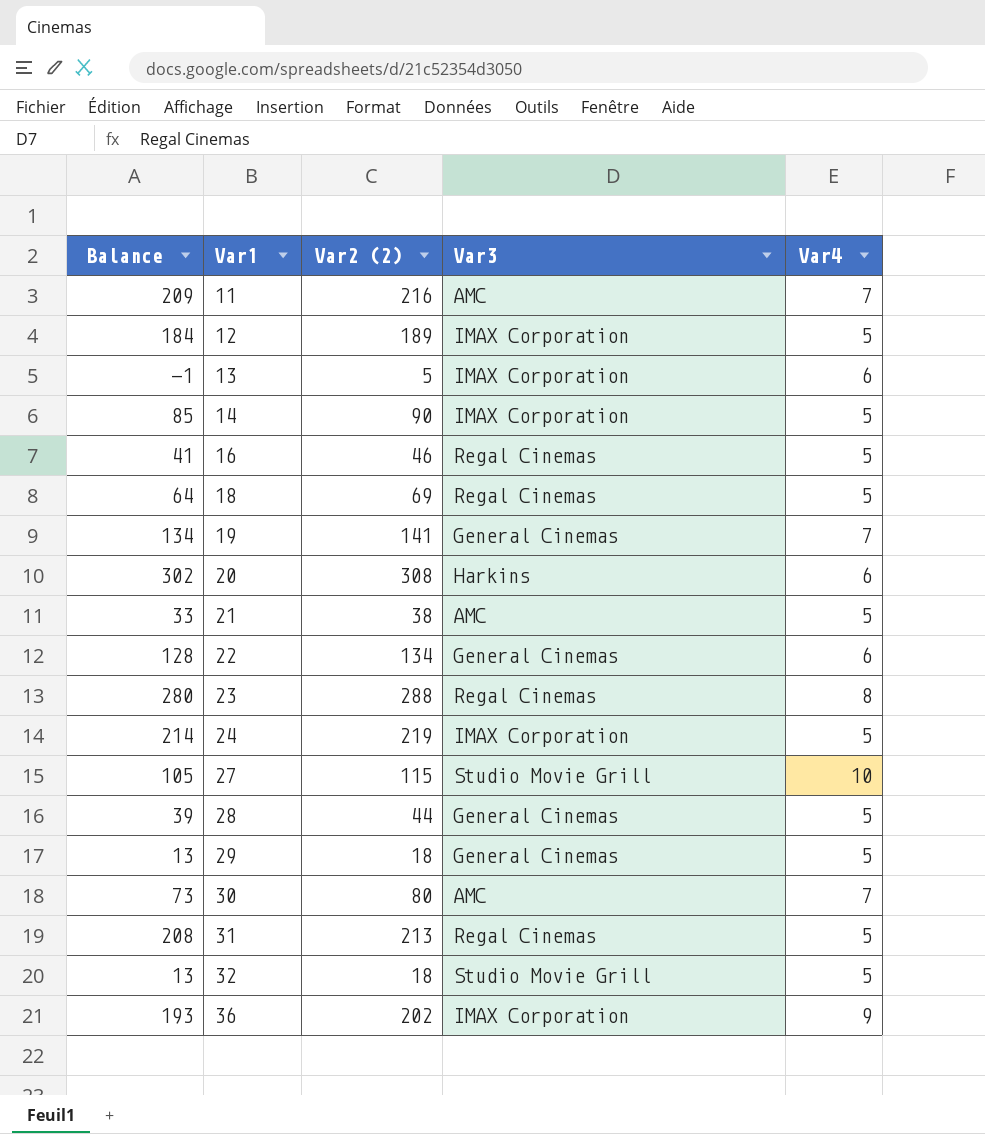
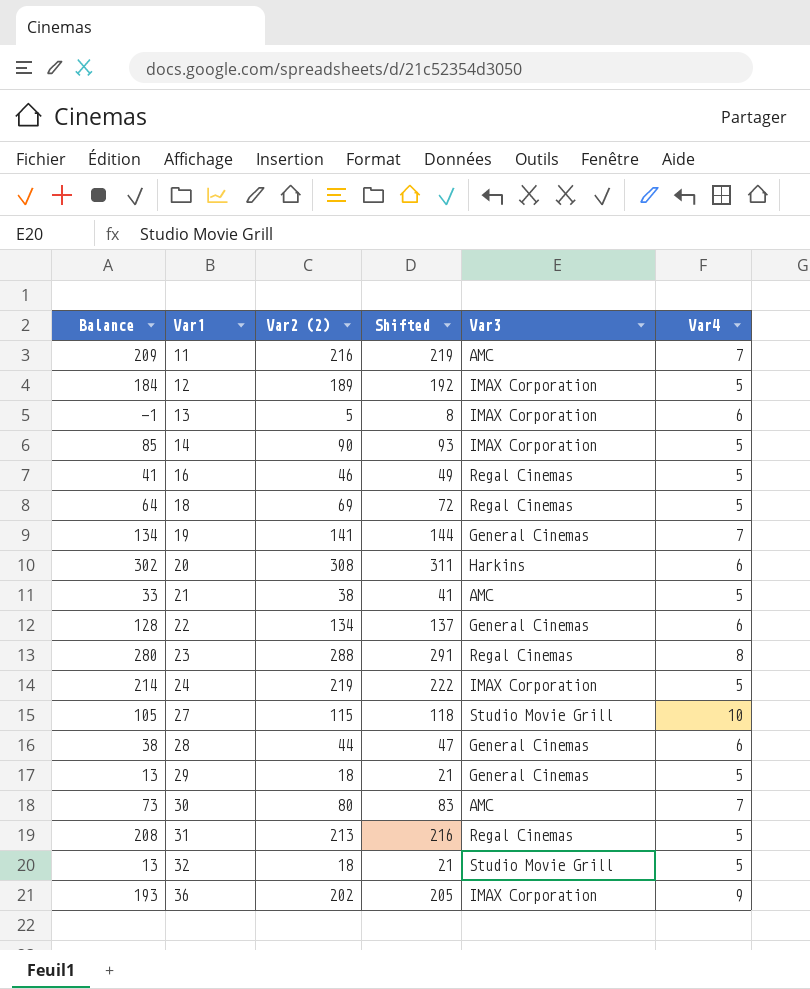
column Shifted | formula: none -> [Var2 (2)] + 3
28 | Balance: 39 -> 38
28 | Var4: 5 -> 6

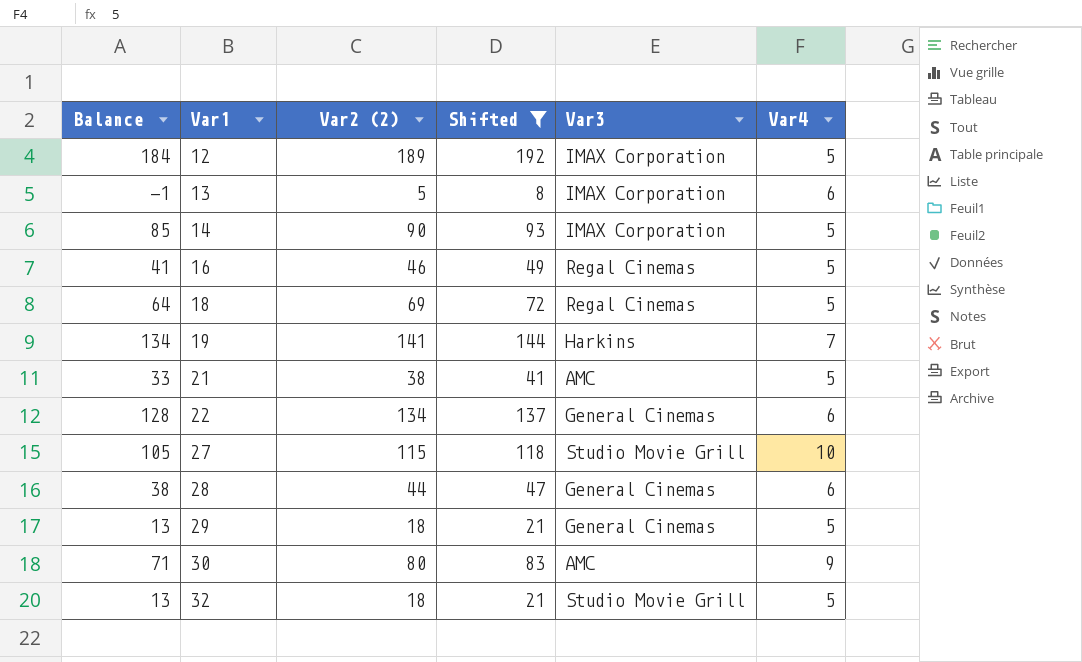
filter: none -> Shifted <= 192
19 | Var3: General Cinemas -> Harkins
30 | Balance: 73 -> 71
30 | Var4: 7 -> 9

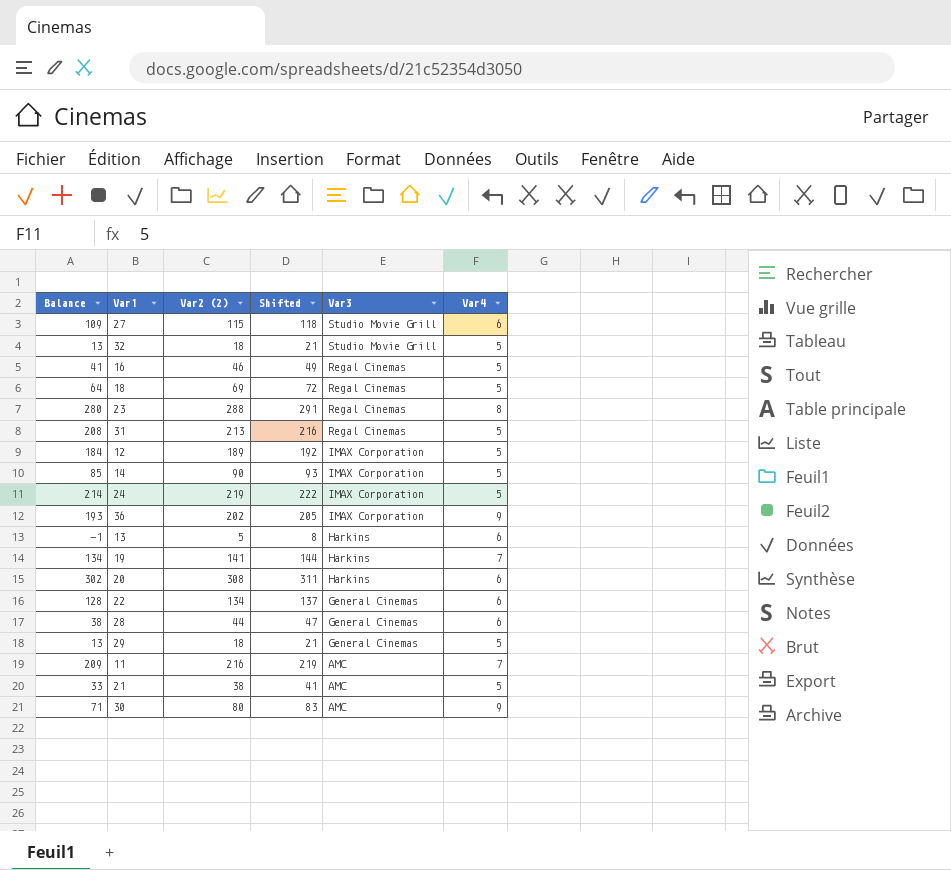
filter: Shifted <= 192 -> none
row order: Var1 ascending -> Var3 descending
27 | Balance: 105 -> 109
27 | Var4: 10 -> 6
13 | Var3: IMAX Corporation -> Harkins

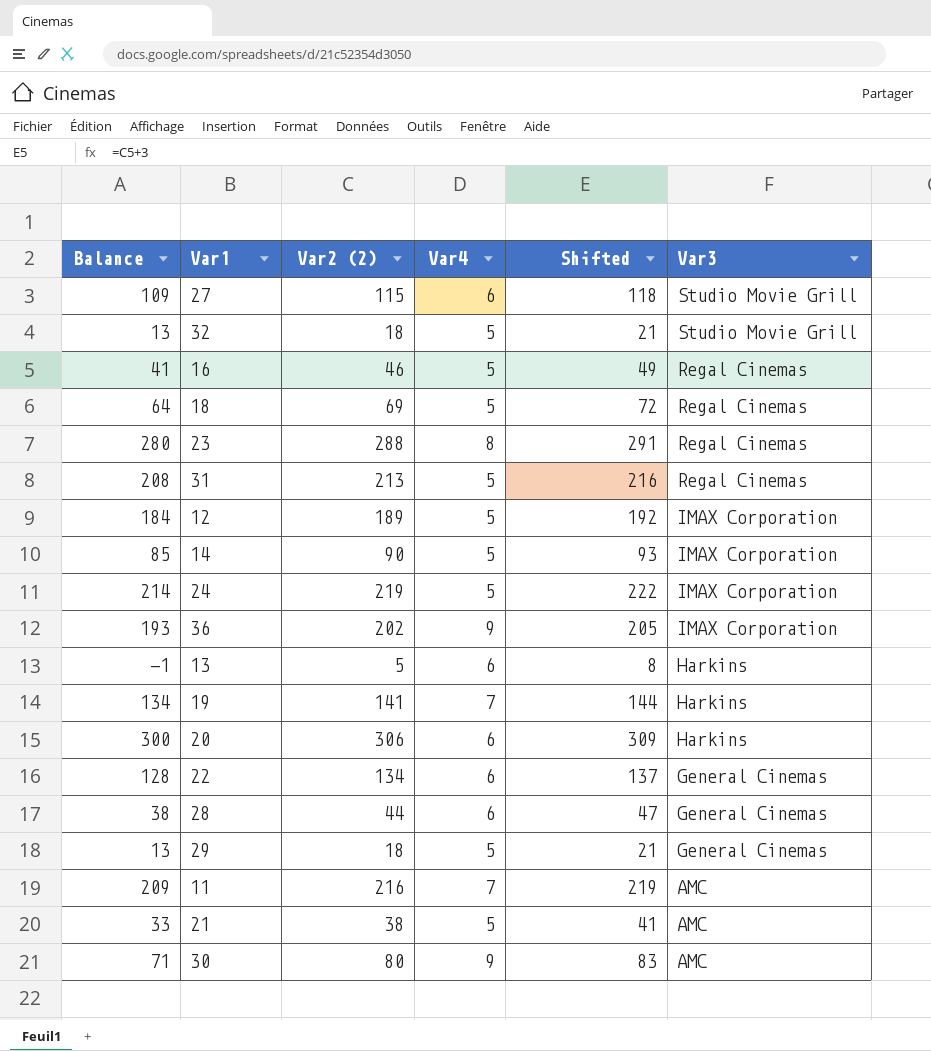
column Var4 | position: 6 -> 4
20 | Balance: 302 -> 300
20 | Var2 (2): 308 -> 306
20 | Shifted: 311 -> 309

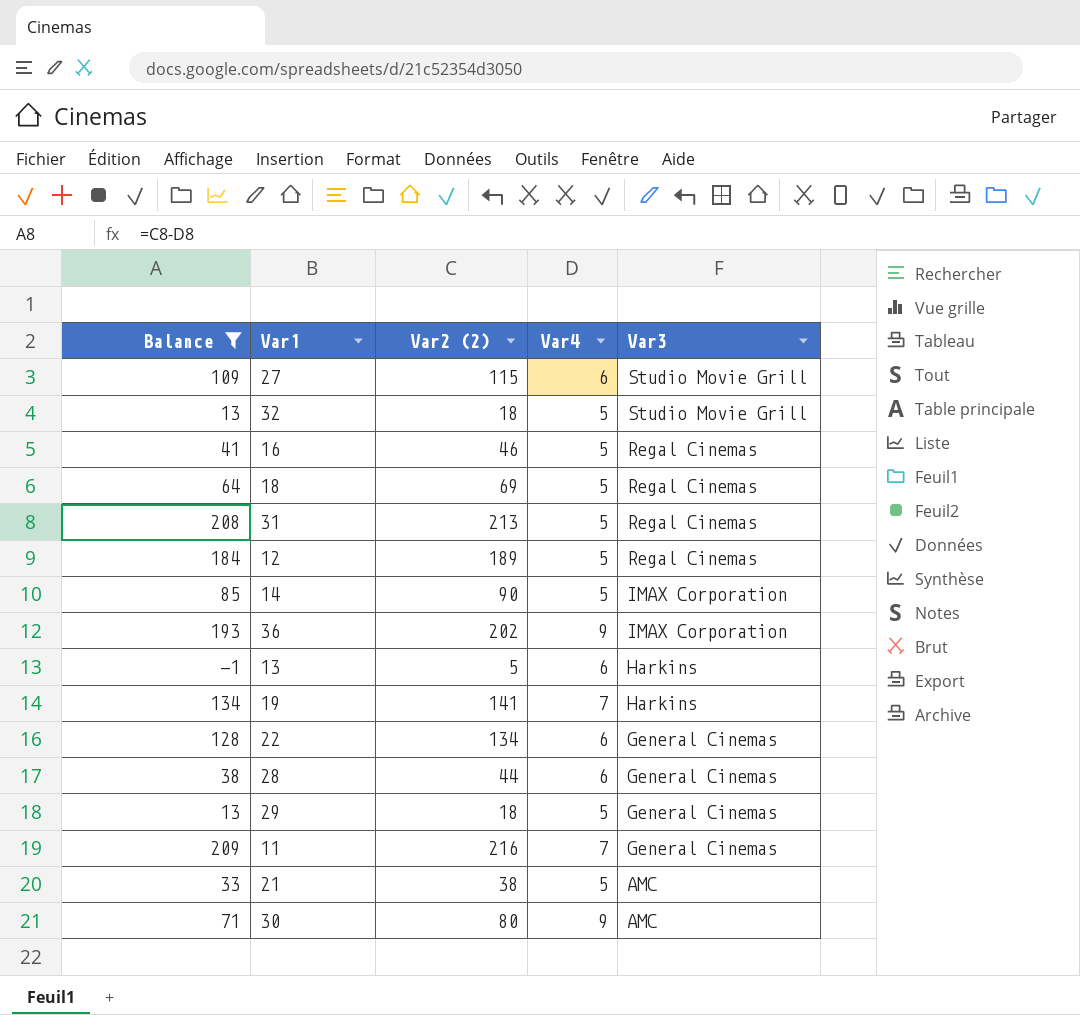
filter: none -> Balance <= 209
column Shifted | formula: [Var2 (2)] + 3 -> none
12 | Var3: IMAX Corporation -> Regal Cinemas
11 | Var3: AMC -> General Cinemas

